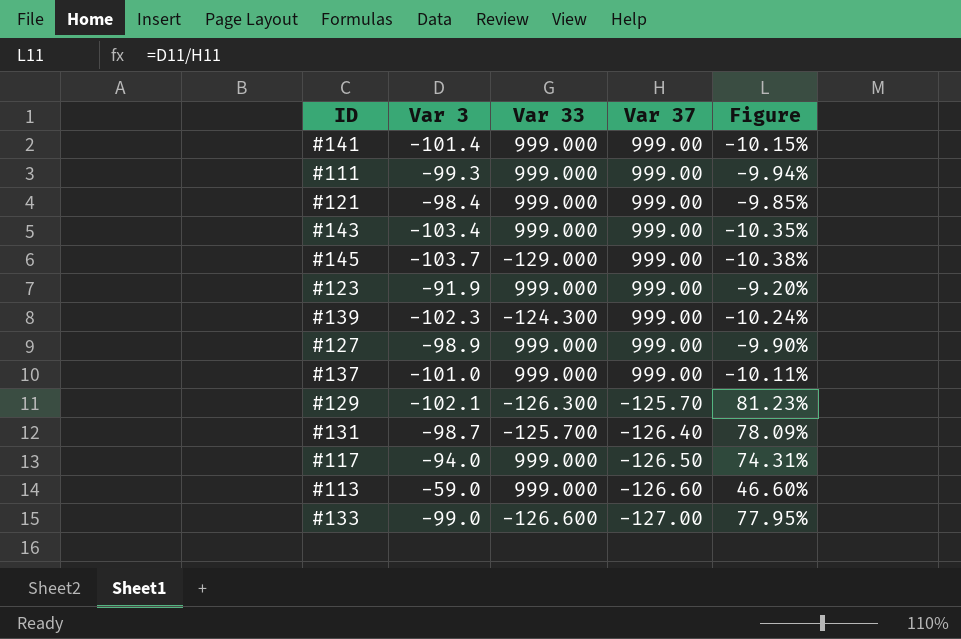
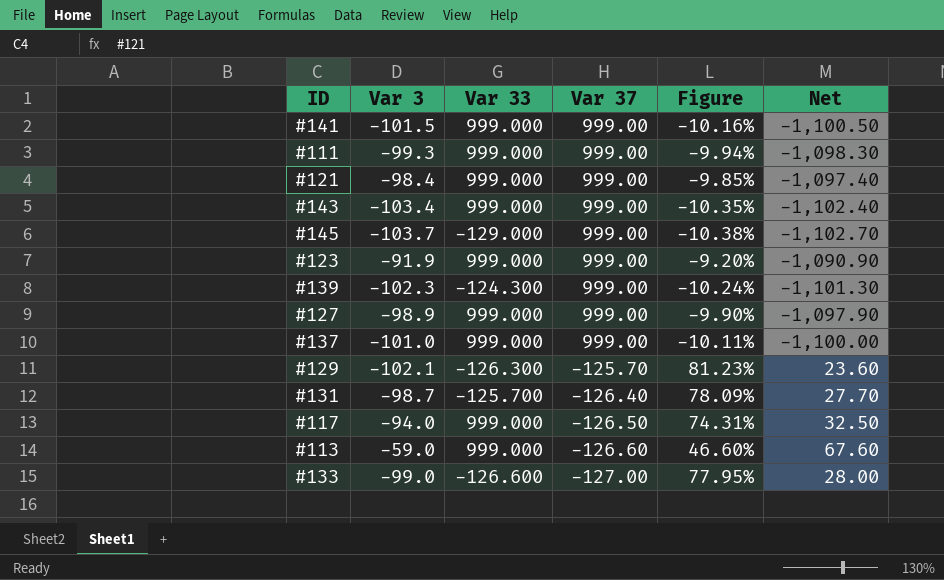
column Net | formula: none -> [Var 3] - [Var 37]
#141 | Var 3: -101.4 -> -101.5
#141 | Figure: -10.15% -> -10.16%

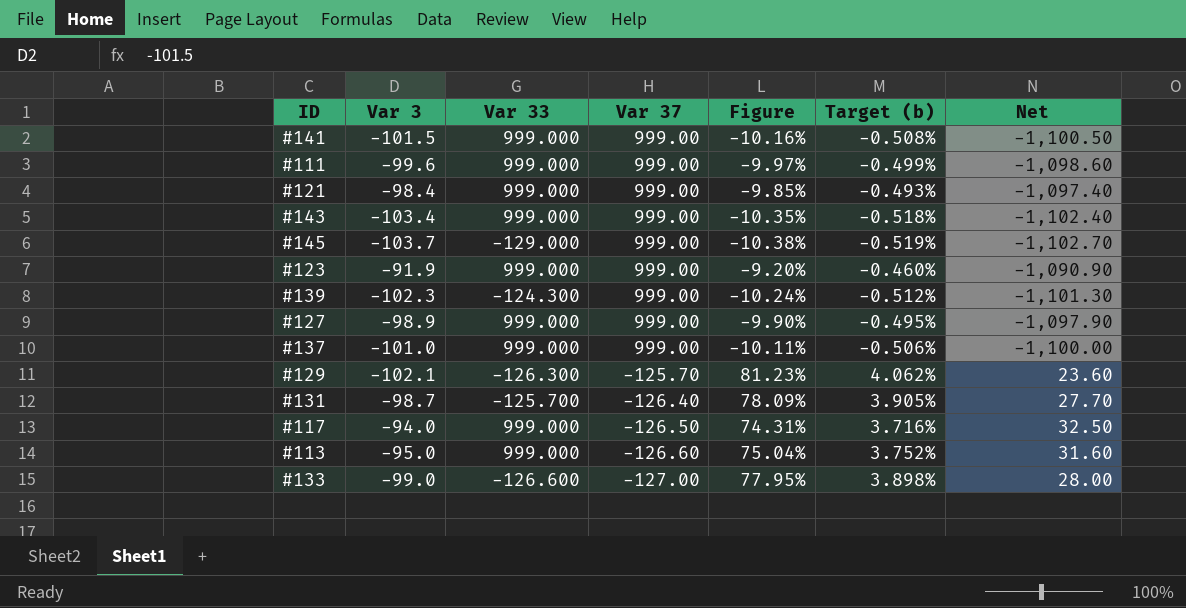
column Target (b) | formula: none -> [Figure] * 0.05
#111 | Var 3: -99.3 -> -99.6
#111 | Figure: -9.94% -> -9.97%
#111 | Net: -1,098.30 -> -1,098.60
#113 | Var 3: -59.0 -> -95.0
#113 | Figure: 46.60% -> 75.04%
#113 | Net: 67.60 -> 31.60

